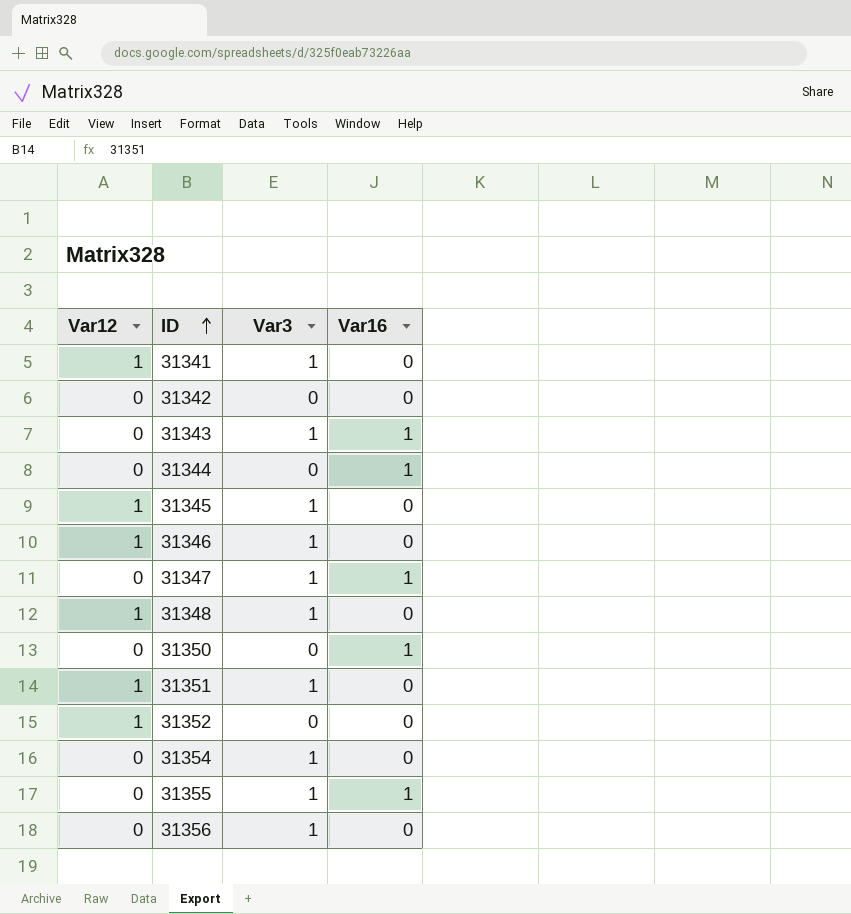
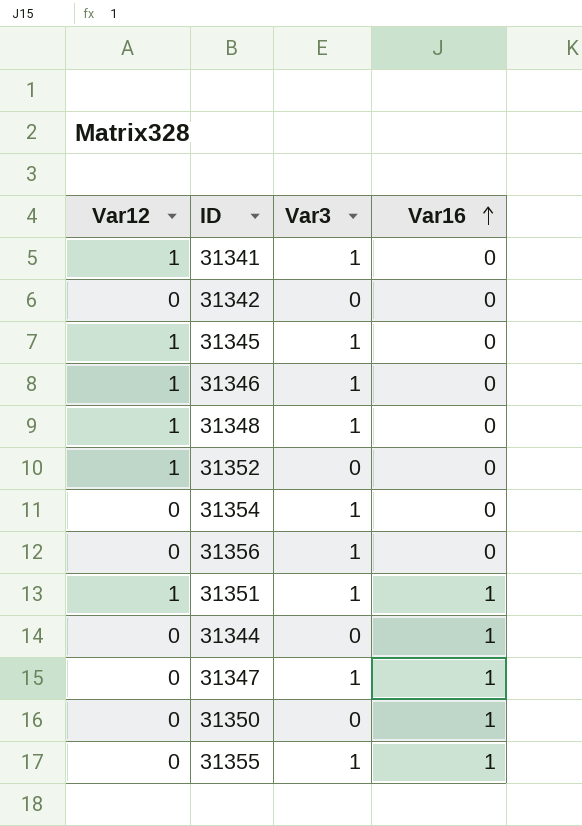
row order: ID ascending -> Var16 ascending
row 31343: 0 | 1 | 1 -> none
31351 | Var16: 0 -> 1

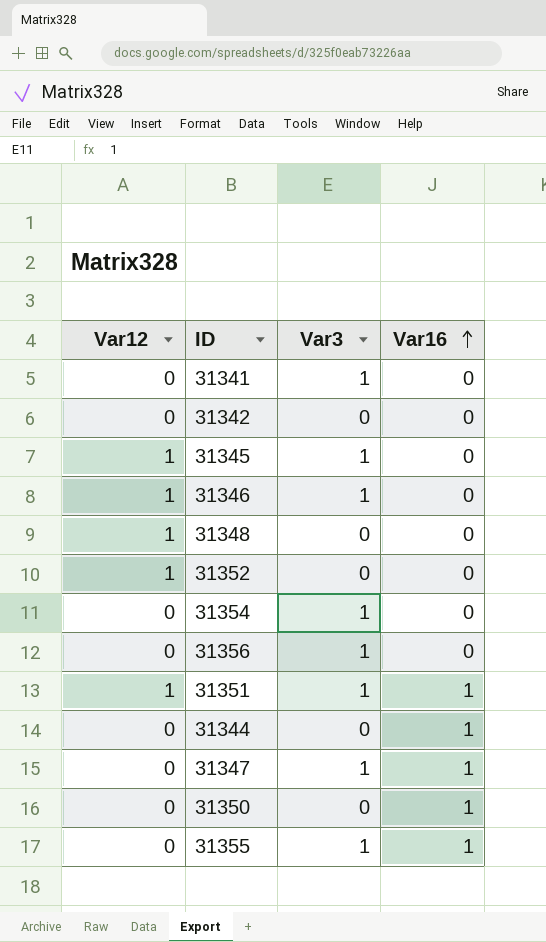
31341 | Var12: 1 -> 0
31348 | Var3: 1 -> 0

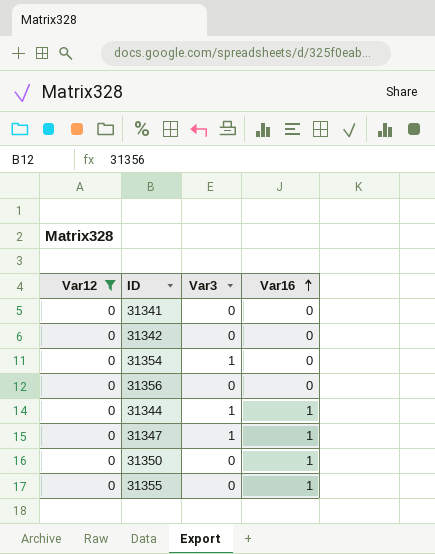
filter: none -> Var12 = 0
31341 | Var3: 1 -> 0
31356 | Var3: 1 -> 0
31344 | Var3: 0 -> 1
31355 | Var3: 1 -> 0

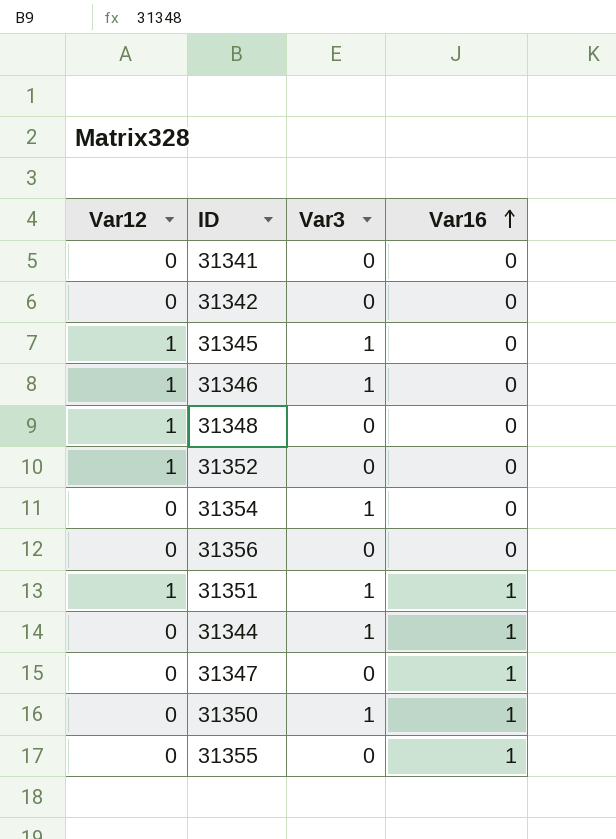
filter: Var12 = 0 -> none
31347 | Var3: 1 -> 0
31350 | Var3: 0 -> 1

